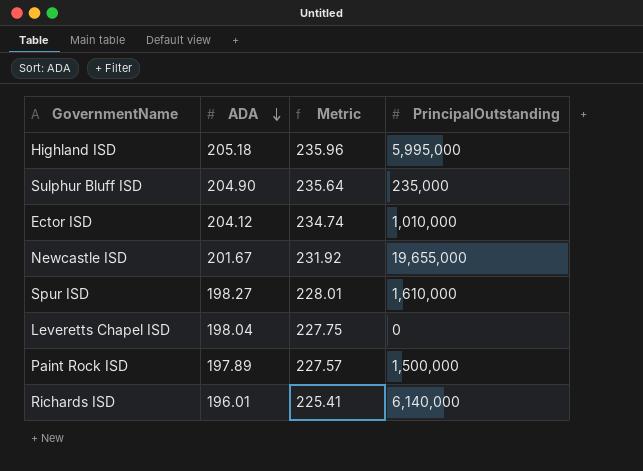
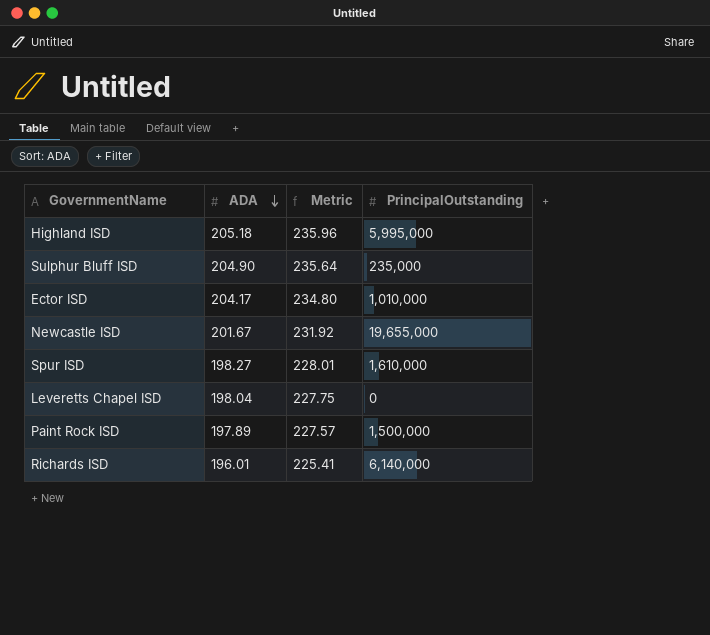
Ector ISD | ADA: 204.12 -> 204.17
Ector ISD | Metric: 234.74 -> 234.80

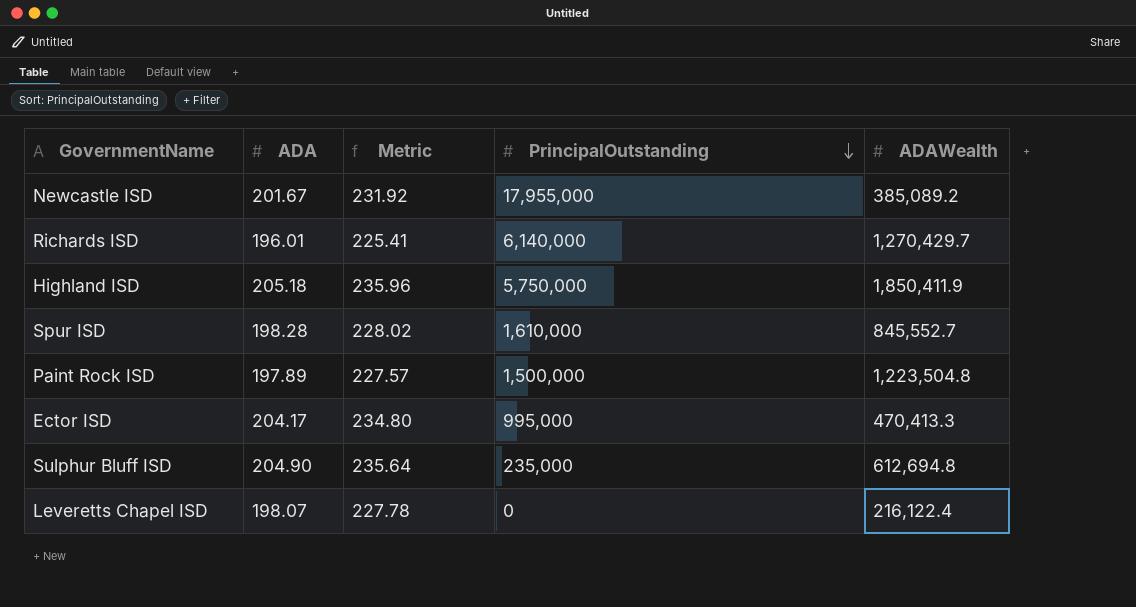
row order: ADA descending -> PrincipalOutstanding descending
column ADAWealth | position: none -> 5
Newcastle ISD | PrincipalOutstanding: 19,655,000 -> 17,955,000
Highland ISD | PrincipalOutstanding: 5,995,000 -> 5,750,000
Spur ISD | ADA: 198.27 -> 198.28
Spur ISD | Metric: 228.01 -> 228.02
Ector ISD | PrincipalOutstanding: 1,010,000 -> 995,000
Leveretts Chapel ISD | ADA: 198.04 -> 198.07
Leveretts Chapel ISD | Metric: 227.75 -> 227.78

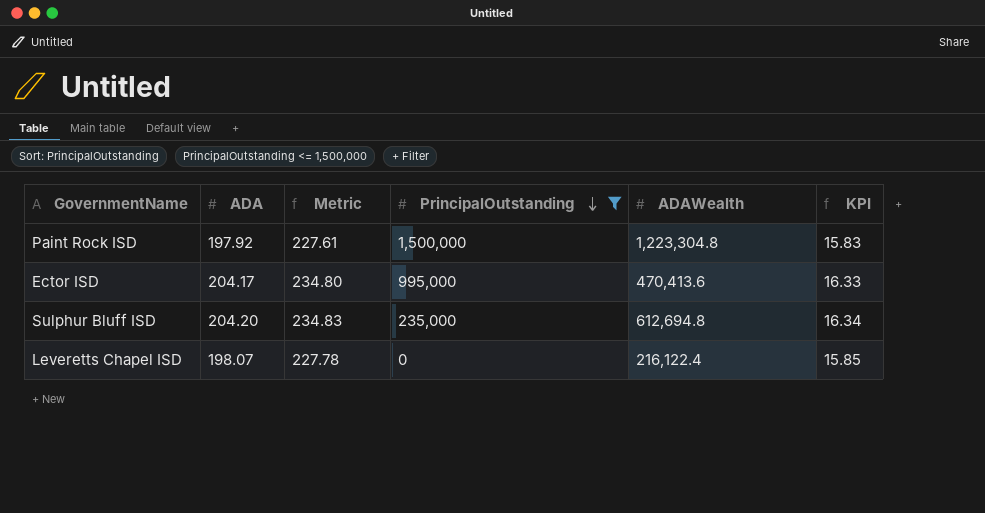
filter: none -> PrincipalOutstanding <= 1,500,000
column KPI | formula: none -> [ADA] * 0.08
Paint Rock ISD | ADA: 197.89 -> 197.92
Paint Rock ISD | Metric: 227.57 -> 227.61
Paint Rock ISD | ADAWealth: 1,223,504.8 -> 1,223,304.8
Ector ISD | ADAWealth: 470,413.3 -> 470,413.6
Sulphur Bluff ISD | ADA: 204.90 -> 204.20
Sulphur Bluff ISD | Metric: 235.64 -> 234.83

